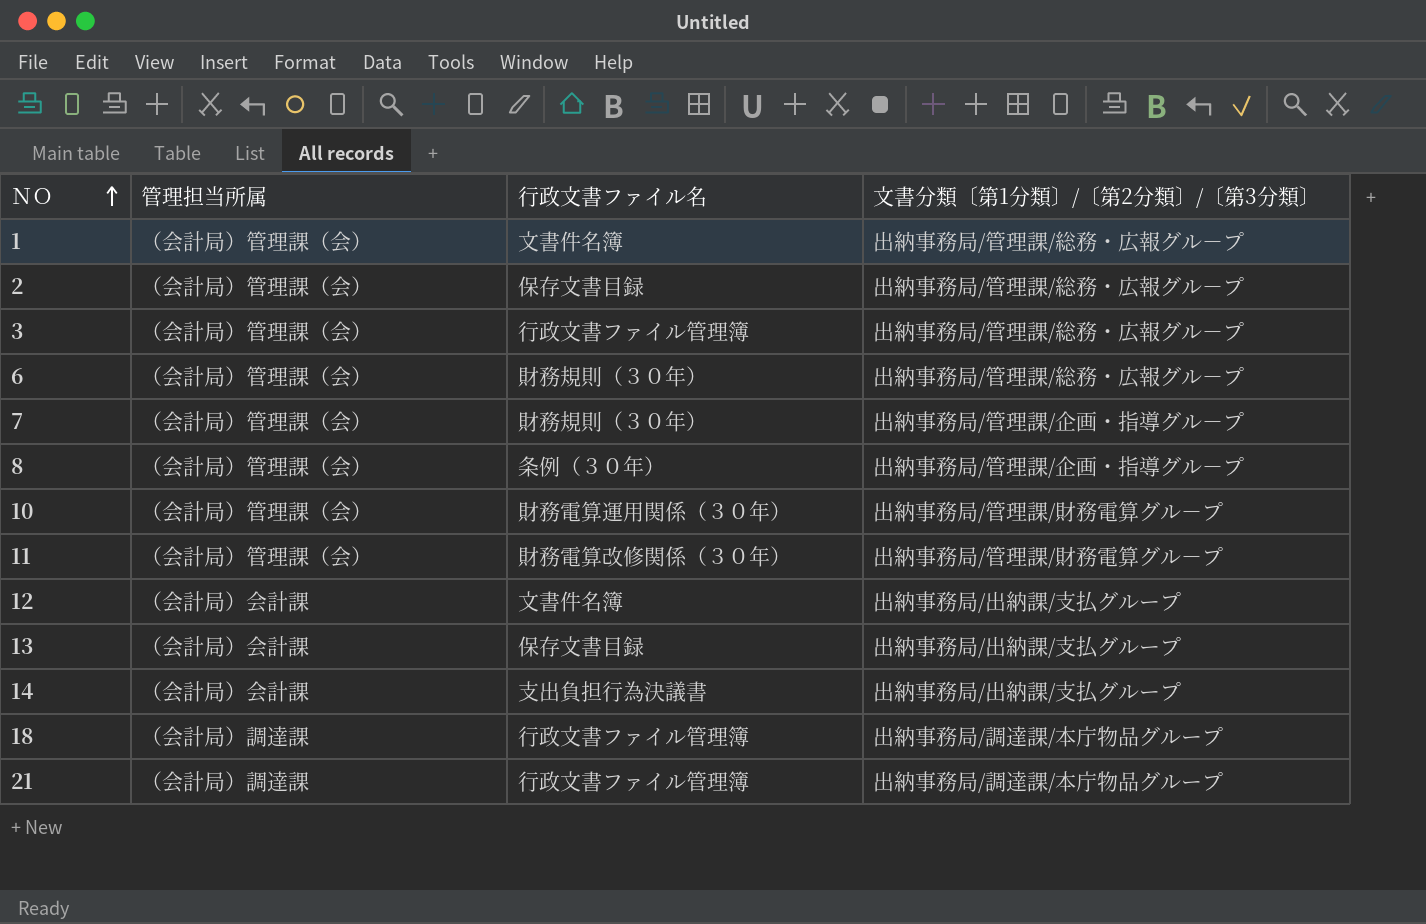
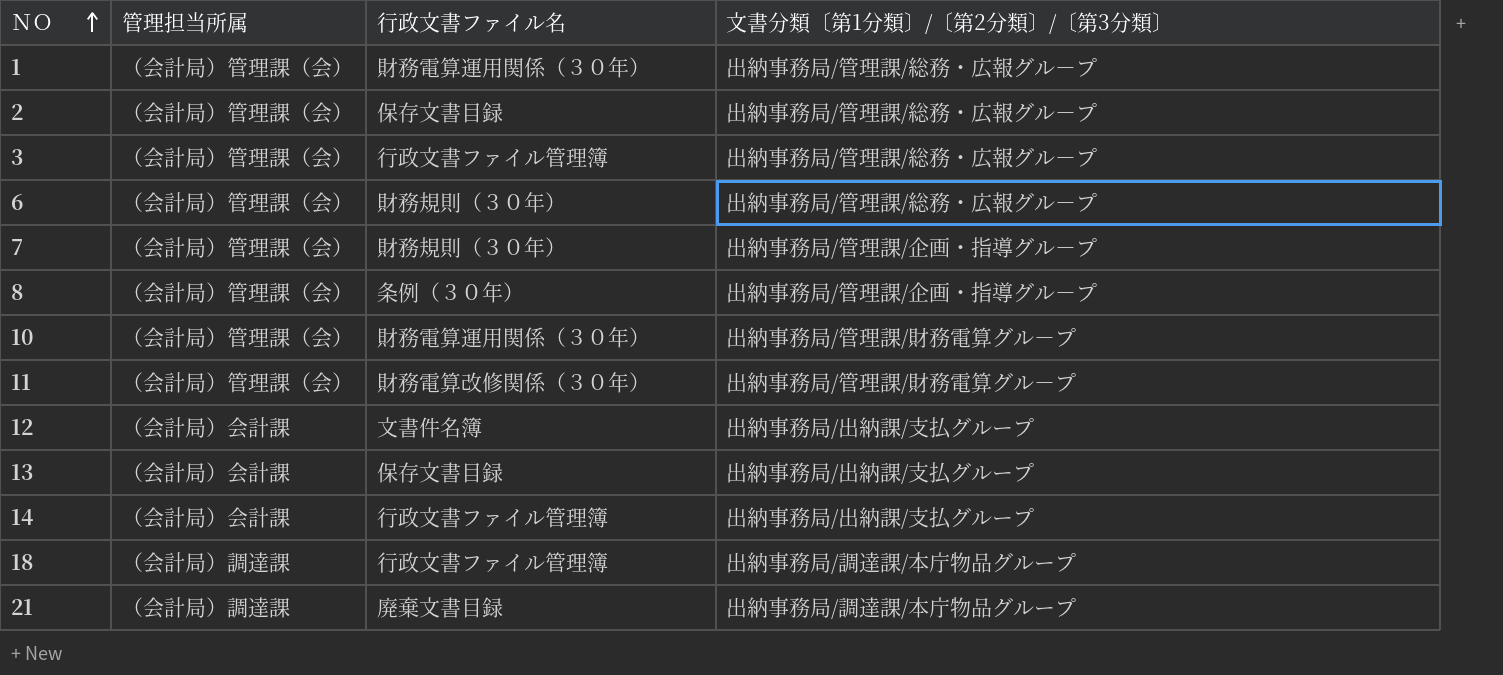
1 | 行政文書ファイル名: 文書件名簿 -> 財務電算運用関係（３０年）
14 | 行政文書ファイル名: 支出負担行為決議書 -> 行政文書ファイル管理簿
21 | 行政文書ファイル名: 行政文書ファイル管理簿 -> 廃棄文書目録

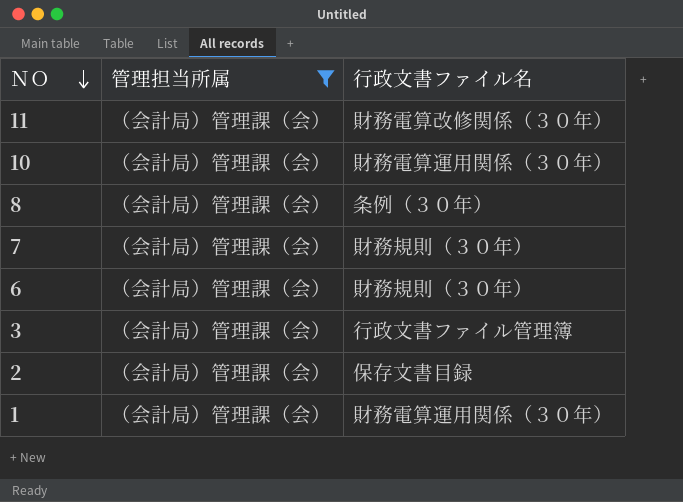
filter: none -> 管理担当所属 = （会計局）管理課（会）
row order: ＮＯ ascending -> ＮＯ descending
column 文書分類〔第1分類〕/〔第2分類〕/〔第3分類〕 | position: 4 -> none

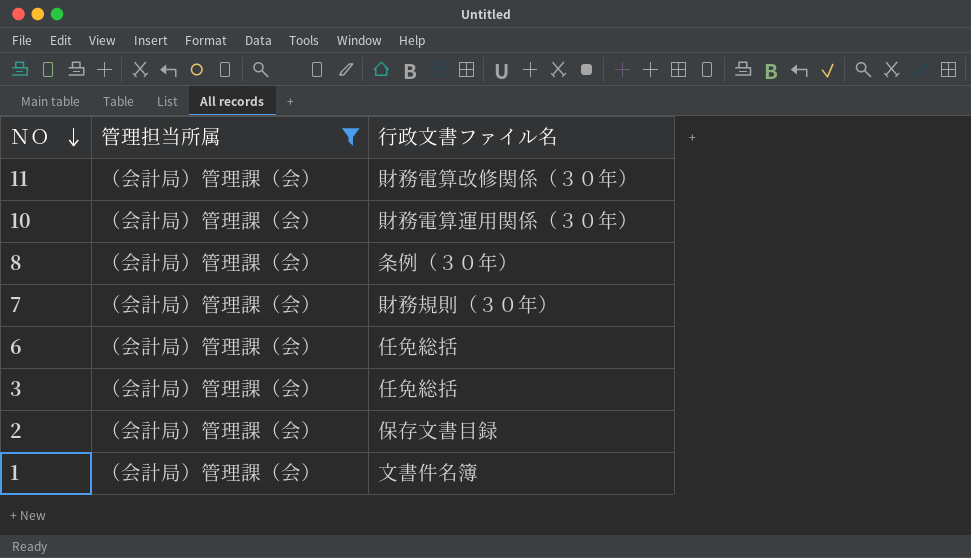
6 | 行政文書ファイル名: 財務規則（３０年） -> 任免総括
3 | 行政文書ファイル名: 行政文書ファイル管理簿 -> 任免総括
1 | 行政文書ファイル名: 財務電算運用関係（３０年） -> 文書件名簿

